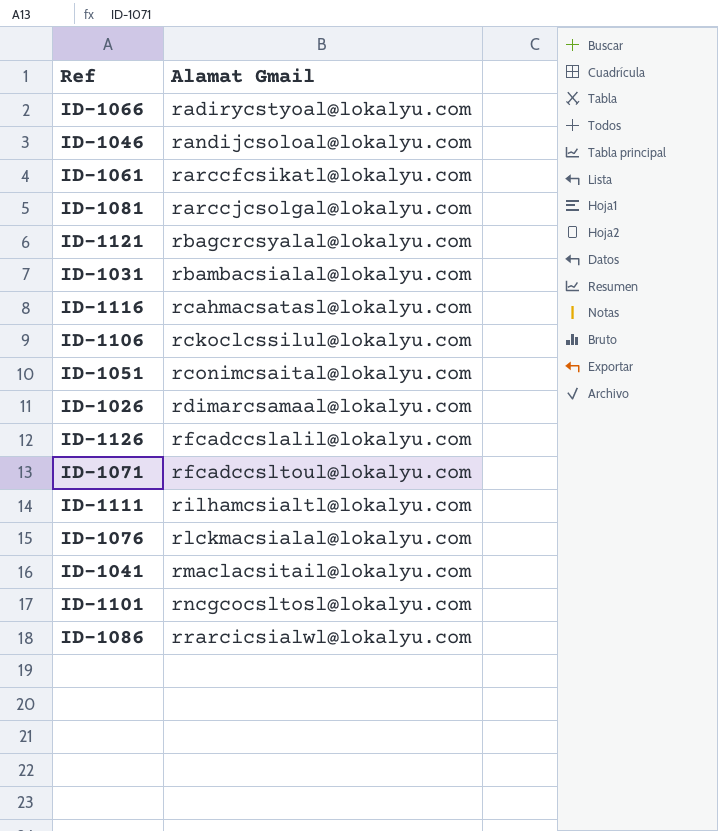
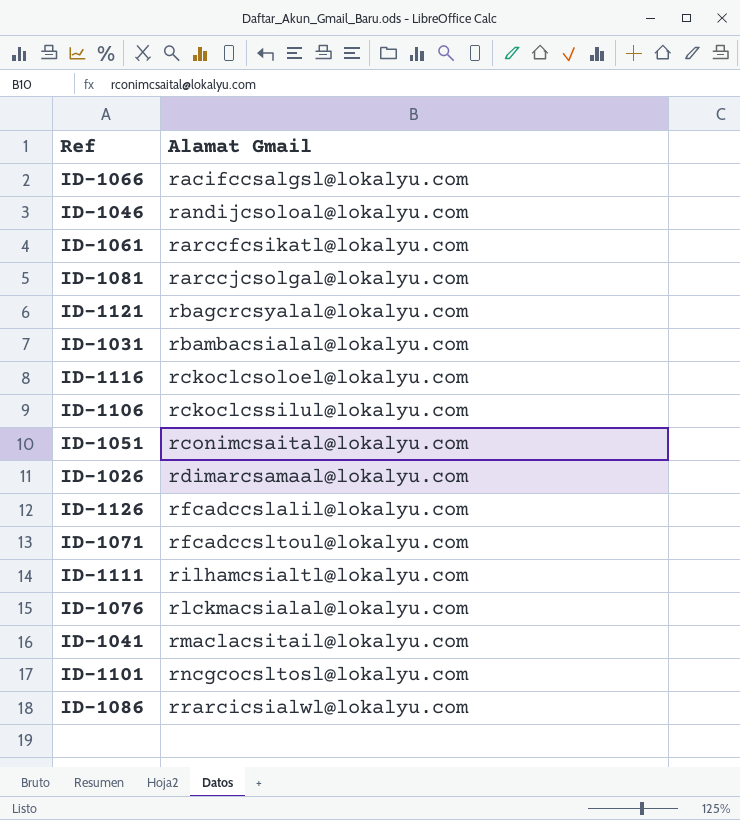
ID-1066 | Alamat Gmail: radirycstyoal@lokalyu.com -> racifccsalgsl@lokalyu.com
ID-1116 | Alamat Gmail: rcahmacsatasl@lokalyu.com -> rckoclcsoloel@lokalyu.com

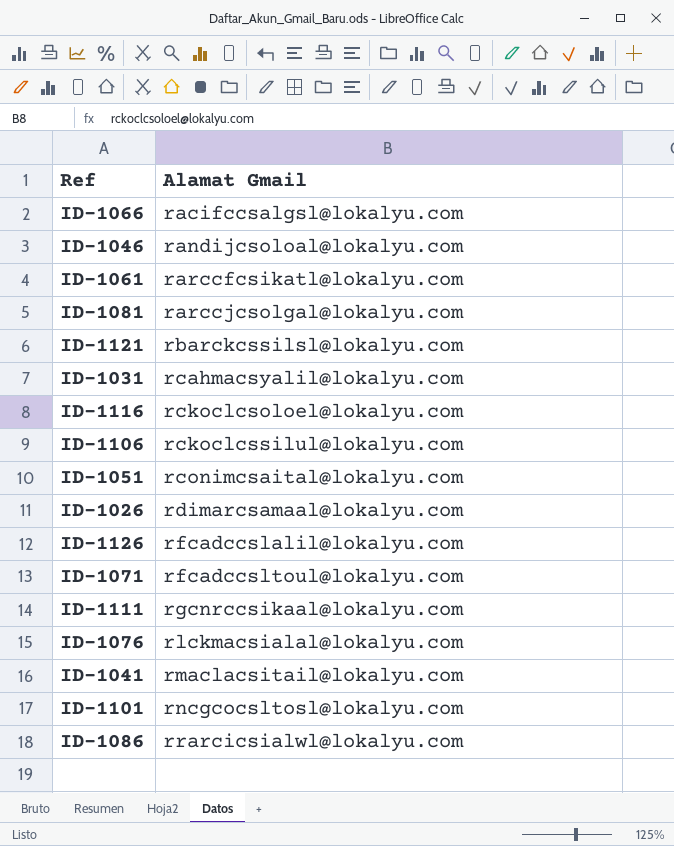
ID-1121 | Alamat Gmail: rbagcrcsyalal@lokalyu.com -> rbarckcssilsl@lokalyu.com
ID-1031 | Alamat Gmail: rbambacsialal@lokalyu.com -> rcahmacsyalil@lokalyu.com
ID-1111 | Alamat Gmail: rilhamcsialtl@lokalyu.com -> rgcnrccsikaal@lokalyu.com

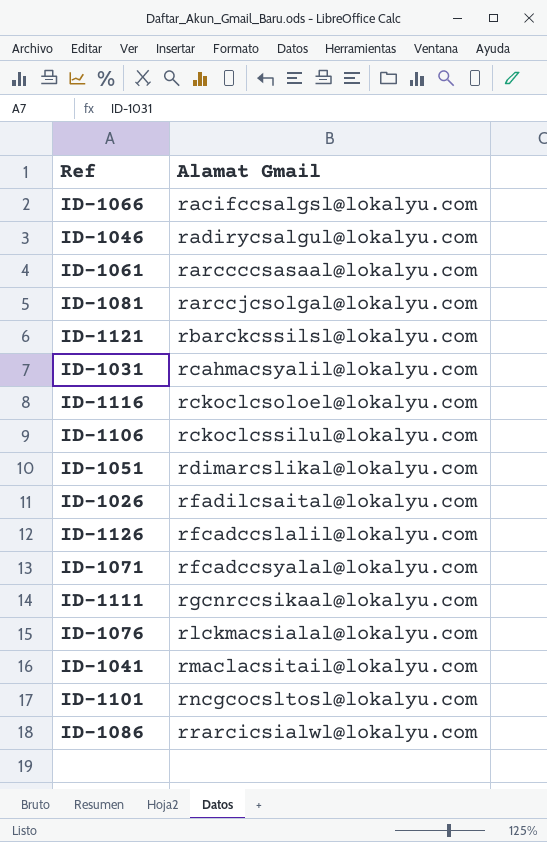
ID-1046 | Alamat Gmail: randijcsoloal@lokalyu.com -> radirycsalgul@lokalyu.com
ID-1061 | Alamat Gmail: rarccfcsikatl@lokalyu.com -> rarccccsasaal@lokalyu.com
ID-1051 | Alamat Gmail: rconimcsaital@lokalyu.com -> rdimarcslikal@lokalyu.com
ID-1026 | Alamat Gmail: rdimarcsamaal@lokalyu.com -> rfadilcsaital@lokalyu.com
ID-1071 | Alamat Gmail: rfcadccsltoul@lokalyu.com -> rfcadccsyalal@lokalyu.com

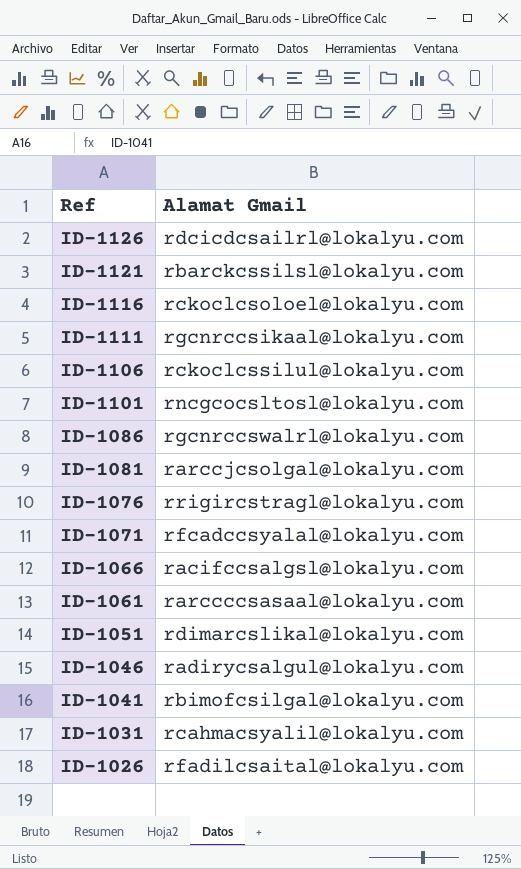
row order: Alamat Gmail ascending -> Ref descending
ID-1126 | Alamat Gmail: rfcadccslalil@lokalyu.com -> rdcicdcsailrl@lokalyu.com
ID-1086 | Alamat Gmail: rrarcicsialwl@lokalyu.com -> rgcnrccswalrl@lokalyu.com
ID-1076 | Alamat Gmail: rlckmacsialal@lokalyu.com -> rrigircstragl@lokalyu.com
ID-1041 | Alamat Gmail: rmaclacsitail@lokalyu.com -> rbimofcsilgal@lokalyu.com

